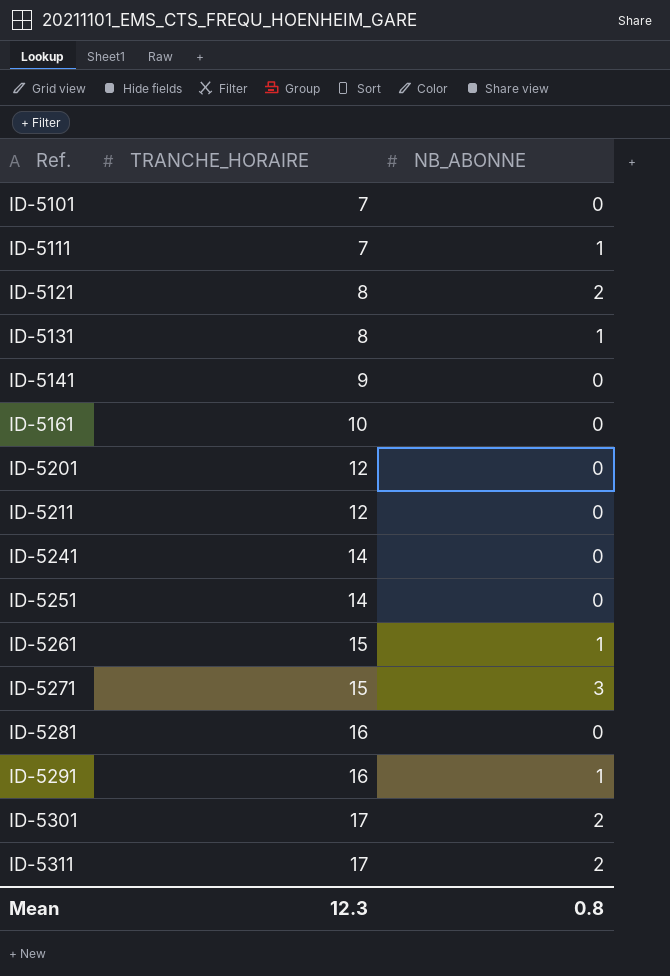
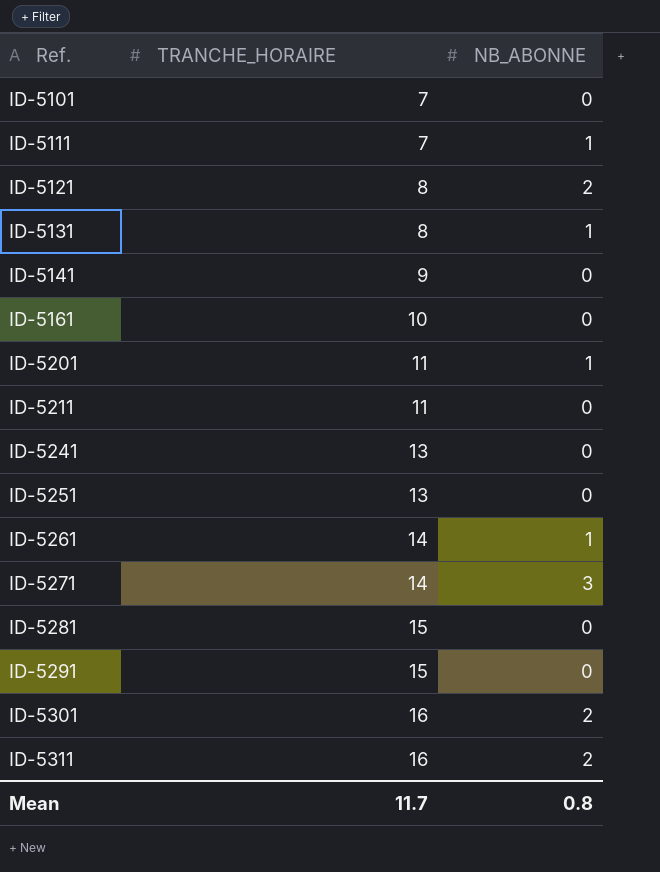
ID-5201 | TRANCHE_HORAIRE: 12 -> 11
ID-5201 | NB_ABONNE: 0 -> 1
ID-5211 | TRANCHE_HORAIRE: 12 -> 11
ID-5241 | TRANCHE_HORAIRE: 14 -> 13
ID-5251 | TRANCHE_HORAIRE: 14 -> 13
ID-5261 | TRANCHE_HORAIRE: 15 -> 14
ID-5271 | TRANCHE_HORAIRE: 15 -> 14
ID-5281 | TRANCHE_HORAIRE: 16 -> 15
ID-5291 | TRANCHE_HORAIRE: 16 -> 15
ID-5291 | NB_ABONNE: 1 -> 0
ID-5301 | TRANCHE_HORAIRE: 17 -> 16
ID-5311 | TRANCHE_HORAIRE: 17 -> 16
Mean | TRANCHE_HORAIRE: 12.3 -> 11.7

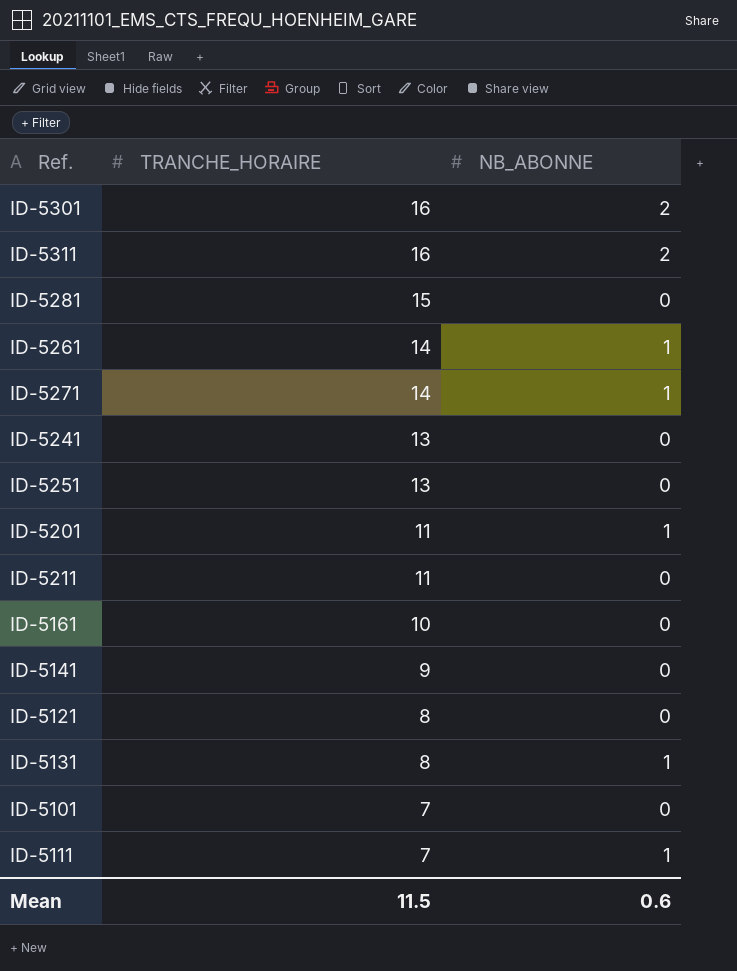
row order: Ref. ascending -> TRANCHE_HORAIRE descending
row ID-5291: 15 | 0 -> none
ID-5271 | NB_ABONNE: 3 -> 1
ID-5121 | NB_ABONNE: 2 -> 0
Mean | TRANCHE_HORAIRE: 11.7 -> 11.5
Mean | NB_ABONNE: 0.8 -> 0.6

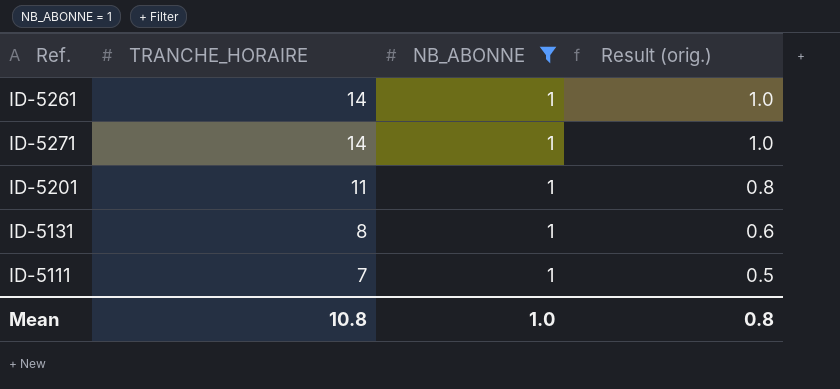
filter: none -> NB_ABONNE = 1
column Result (orig.) | formula: none -> [TRANCHE_HORAIRE] * 0.07
Mean | TRANCHE_HORAIRE: 11.5 -> 10.8
Mean | NB_ABONNE: 0.6 -> 1.0

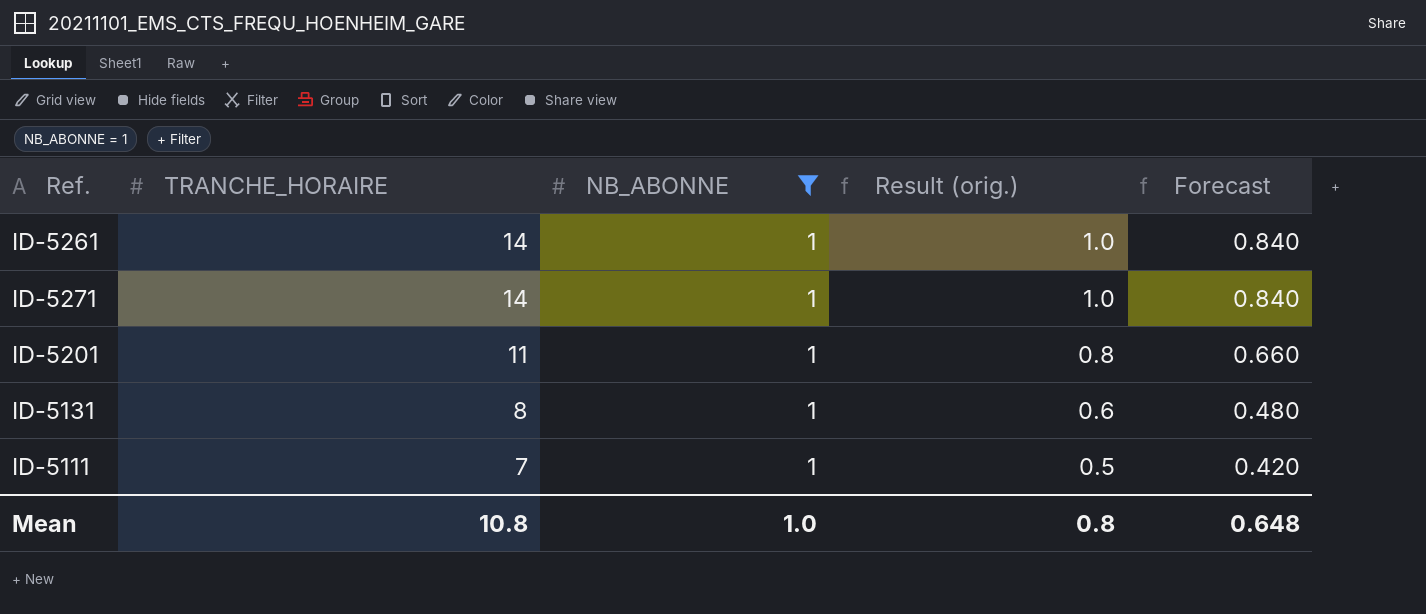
column Forecast | formula: none -> [TRANCHE_HORAIRE] * 0.06

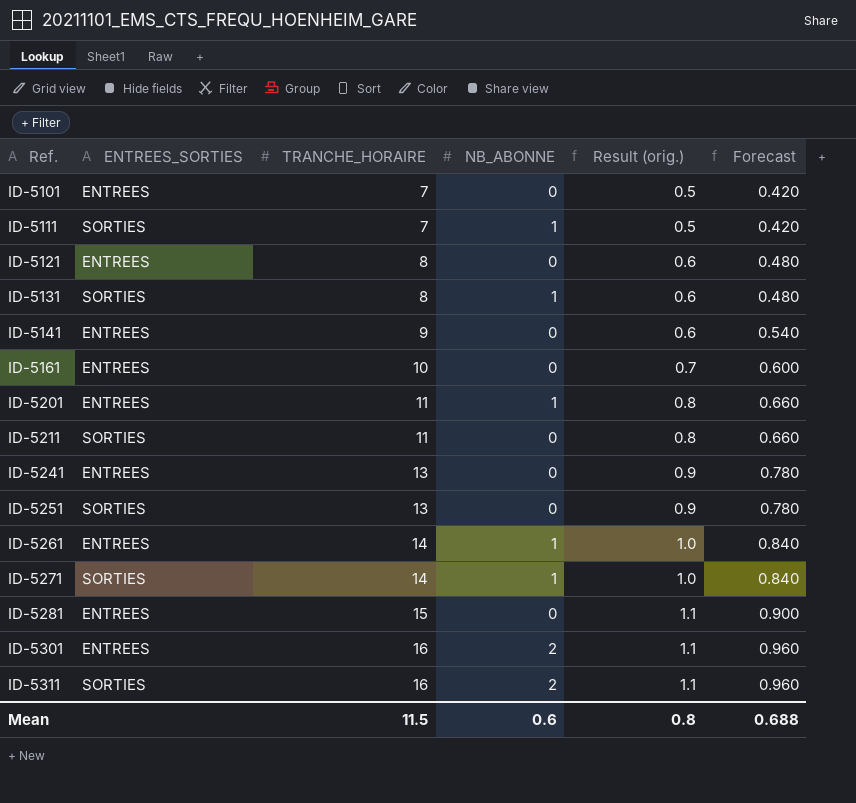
filter: NB_ABONNE = 1 -> none
row order: TRANCHE_HORAIRE descending -> Ref. ascending
column ENTREES_SORTIES | position: none -> 2
Mean | TRANCHE_HORAIRE: 10.8 -> 11.5
Mean | NB_ABONNE: 1.0 -> 0.6
Mean | Forecast: 0.648 -> 0.688

